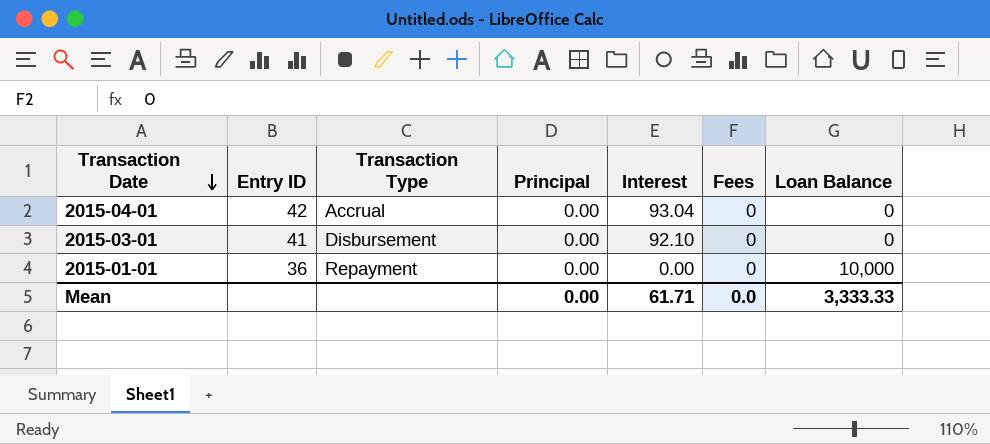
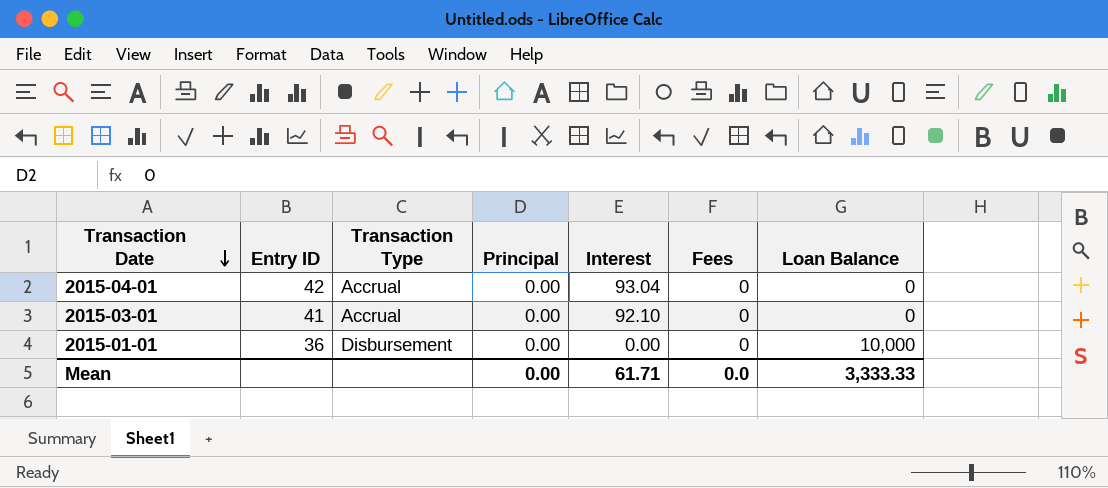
2015-03-01 | Transaction Type: Disbursement -> Accrual
2015-01-01 | Transaction Type: Repayment -> Disbursement

